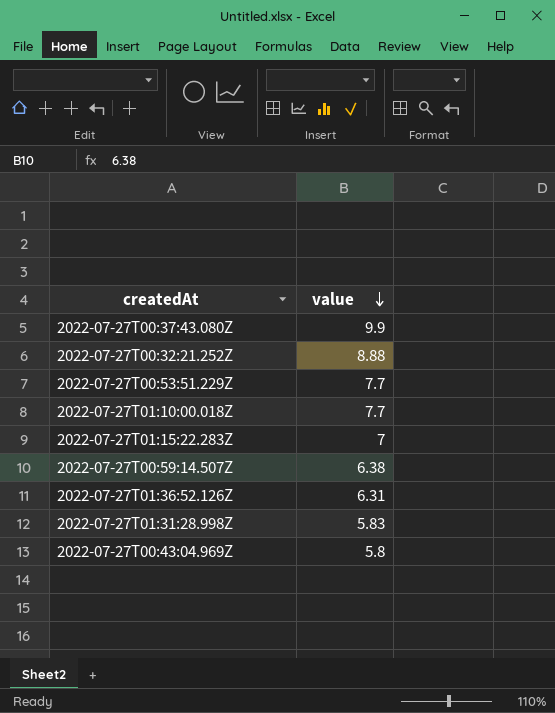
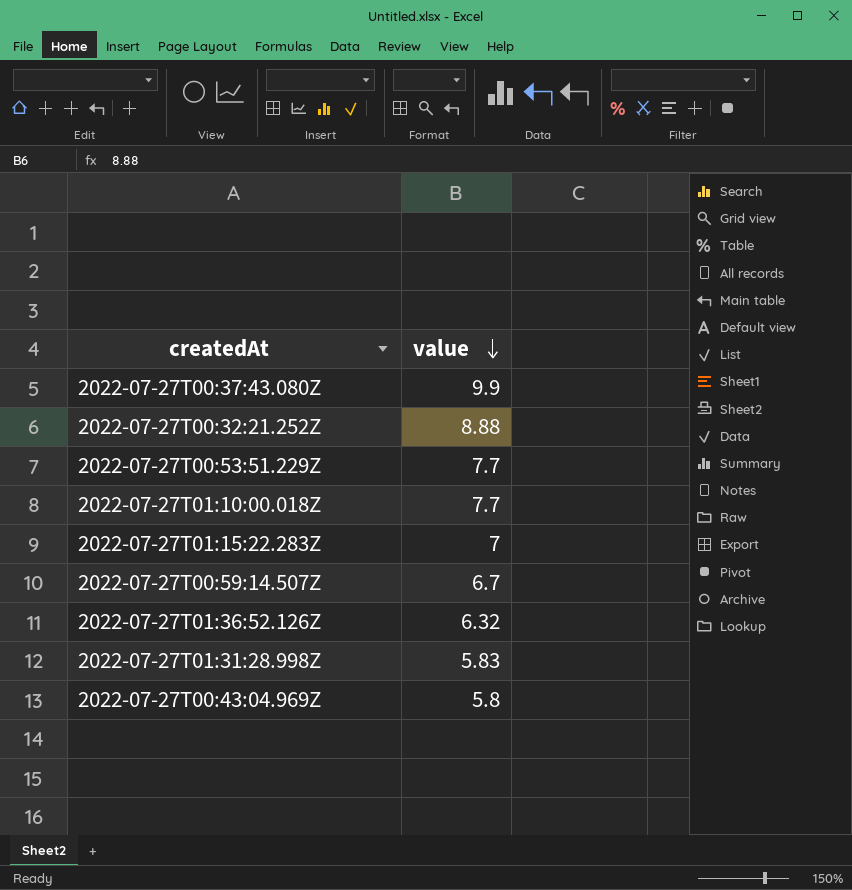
2022-07-27T00:59:14.507Z | value: 6.38 -> 6.7
2022-07-27T01:36:52.126Z | value: 6.31 -> 6.32

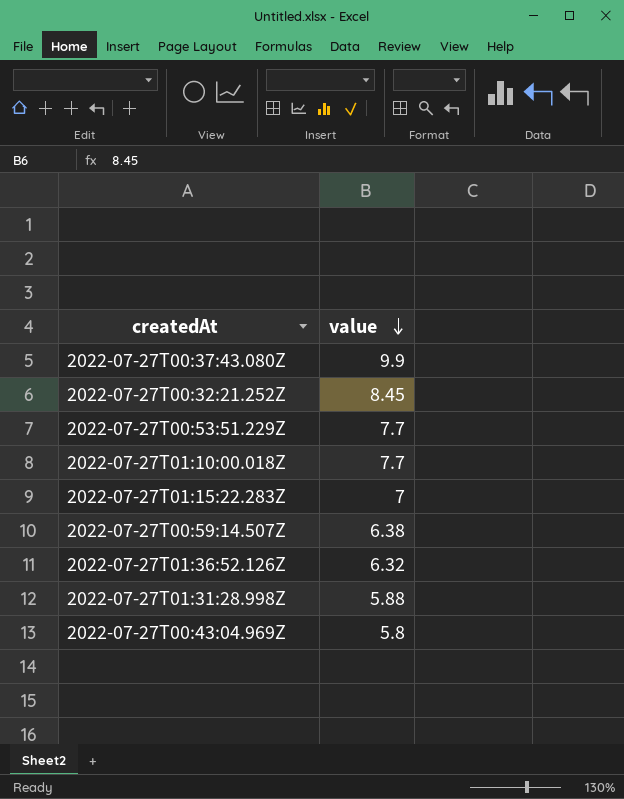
2022-07-27T00:32:21.252Z | value: 8.88 -> 8.45
2022-07-27T00:59:14.507Z | value: 6.7 -> 6.38
2022-07-27T01:31:28.998Z | value: 5.83 -> 5.88

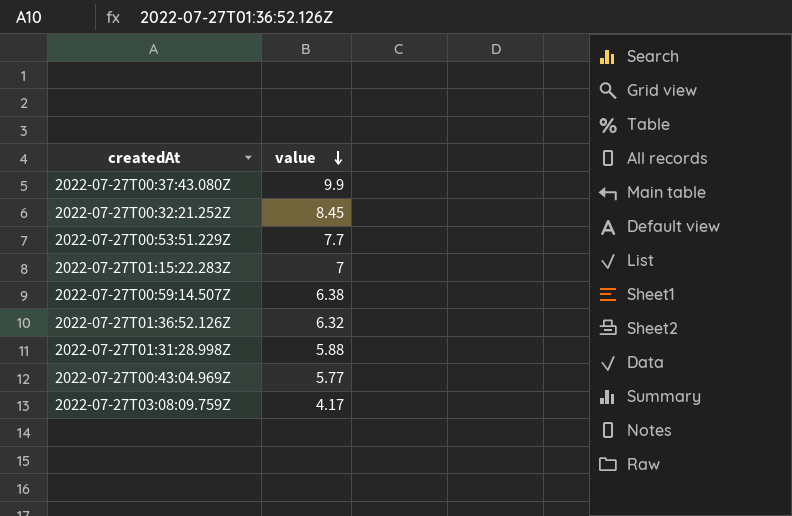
row 2022-07-27T01:10:00.018Z: 7.7 -> none
2022-07-27T00:43:04.969Z | value: 5.8 -> 5.77
row 2022-07-27T03:08:09.759Z: none -> 4.17

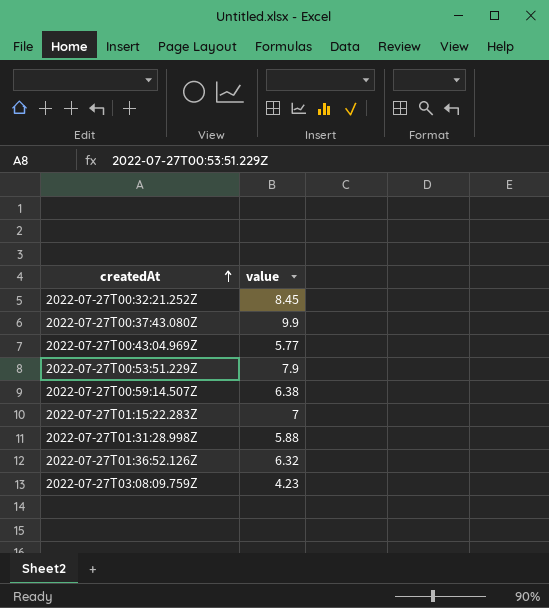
row order: value descending -> createdAt ascending
2022-07-27T00:53:51.229Z | value: 7.7 -> 7.9
2022-07-27T03:08:09.759Z | value: 4.17 -> 4.23

